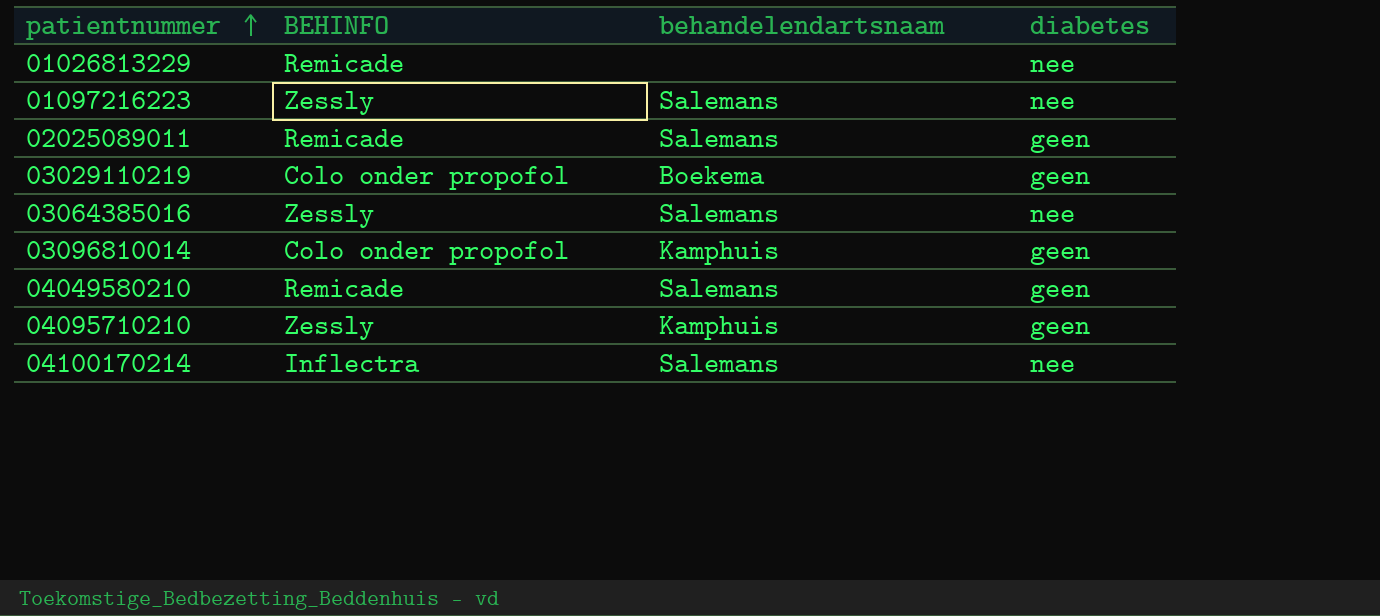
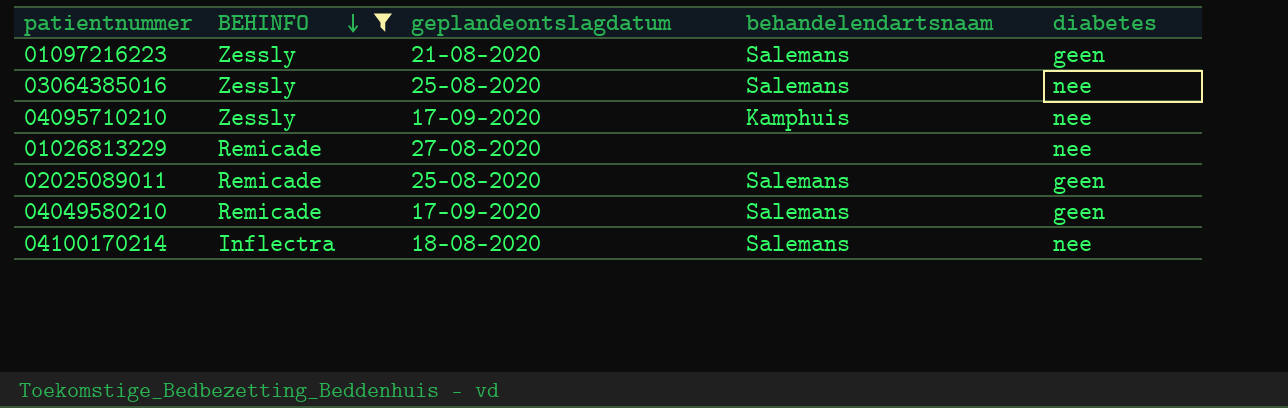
filter: none -> BEHINFO != Colo onder propofol
row order: patientnummer ascending -> BEHINFO descending
column geplandeontslagdatum | position: none -> 3
01097216223 | diabetes: nee -> geen
04095710210 | diabetes: geen -> nee

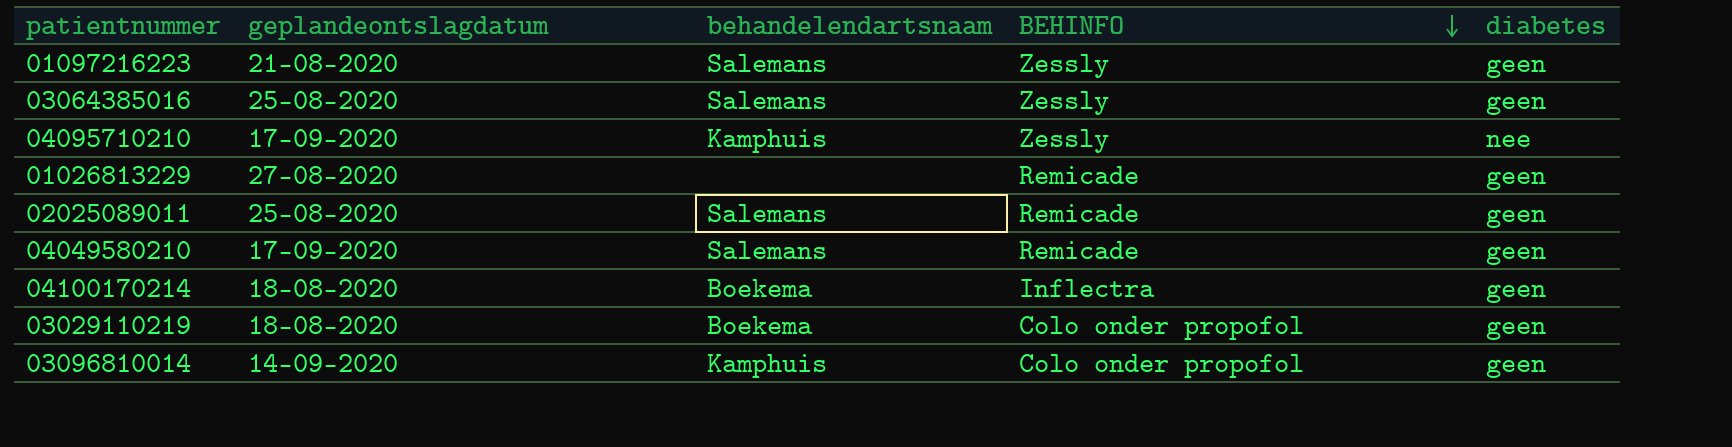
filter: BEHINFO != Colo onder propofol -> none
column BEHINFO | position: 2 -> 4
03064385016 | diabetes: nee -> geen
01026813229 | diabetes: nee -> geen
04100170214 | behandelendartsnaam: Salemans -> Boekema
04100170214 | diabetes: nee -> geen

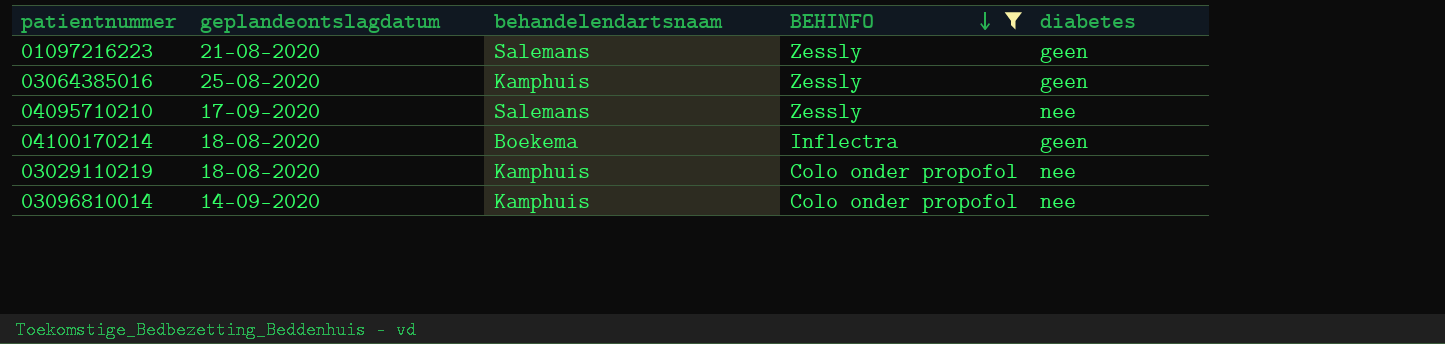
filter: none -> BEHINFO != Remicade
03064385016 | behandelendartsnaam: Salemans -> Kamphuis
04095710210 | behandelendartsnaam: Kamphuis -> Salemans
03029110219 | behandelendartsnaam: Boekema -> Kamphuis
03029110219 | diabetes: geen -> nee
03096810014 | diabetes: geen -> nee

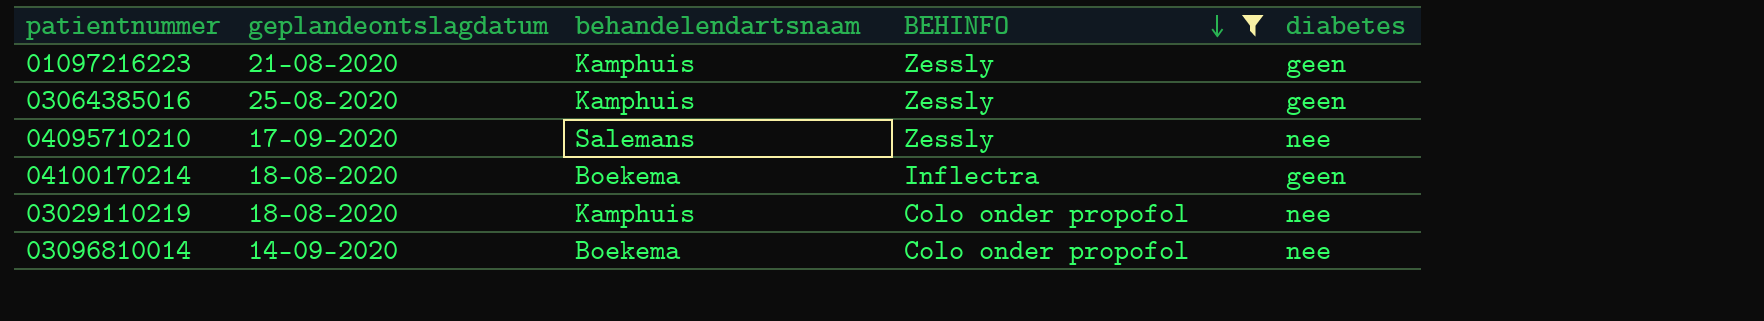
01097216223 | behandelendartsnaam: Salemans -> Kamphuis
03096810014 | behandelendartsnaam: Kamphuis -> Boekema

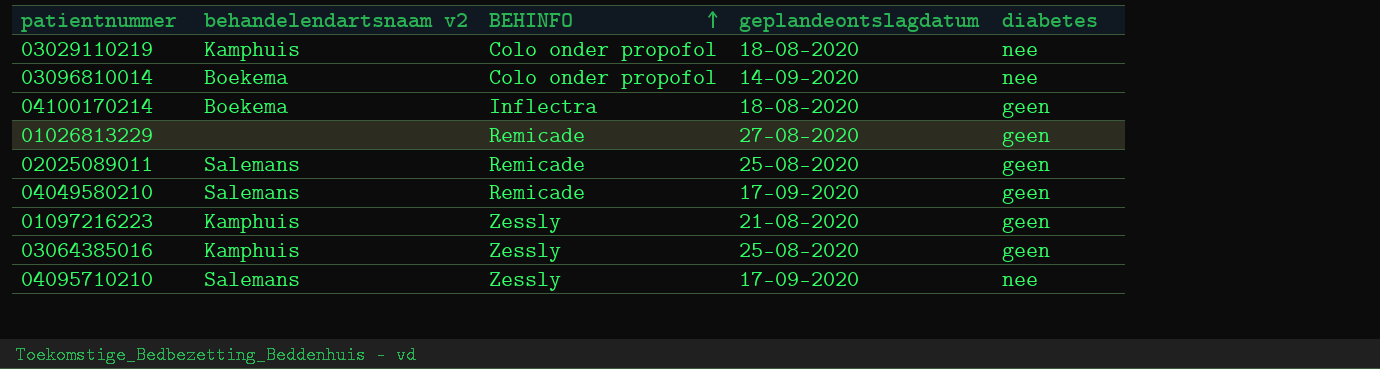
filter: BEHINFO != Remicade -> none
row order: BEHINFO descending -> BEHINFO ascending
column name: behandelendartsnaam -> behandelendartsnaam v2
column geplandeontslagdatum | position: 2 -> 4

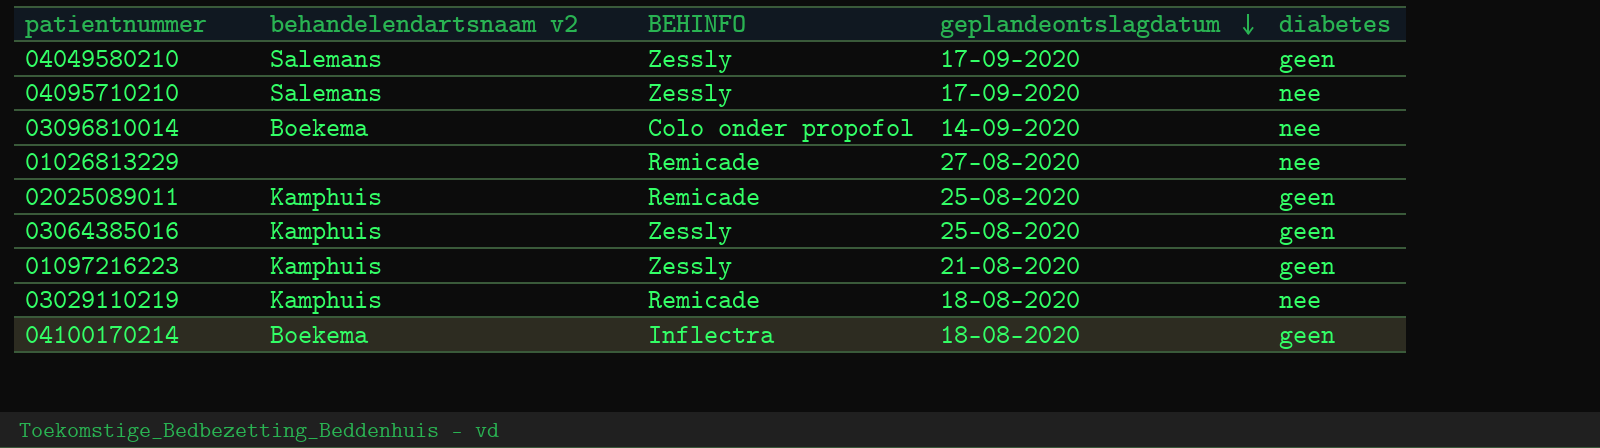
row order: BEHINFO ascending -> geplandeontslagdatum descending
04049580210 | BEHINFO: Remicade -> Zessly
01026813229 | diabetes: geen -> nee
02025089011 | behandelendartsnaam v2: Salemans -> Kamphuis
03029110219 | BEHINFO: Colo onder propofol -> Remicade

